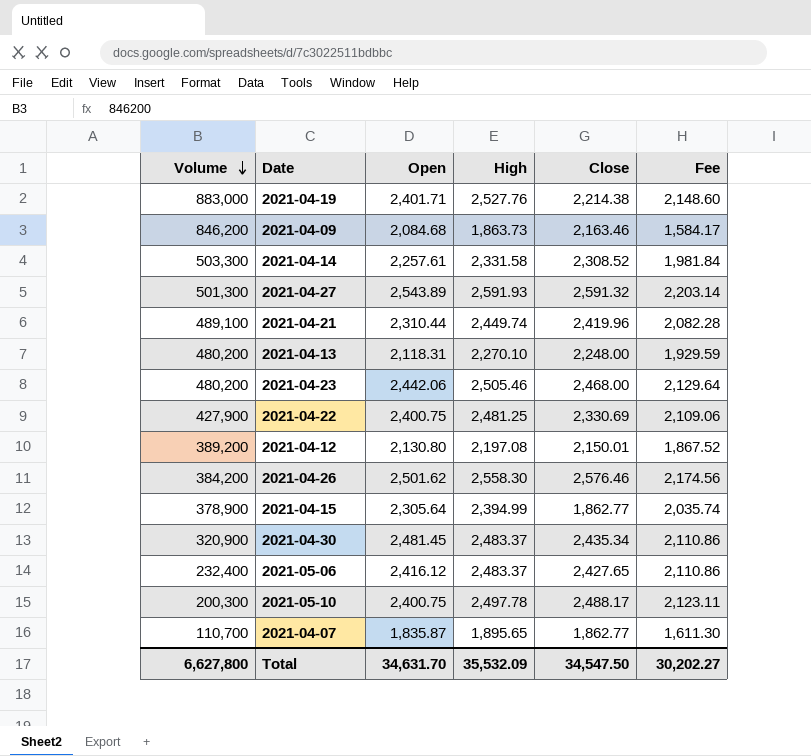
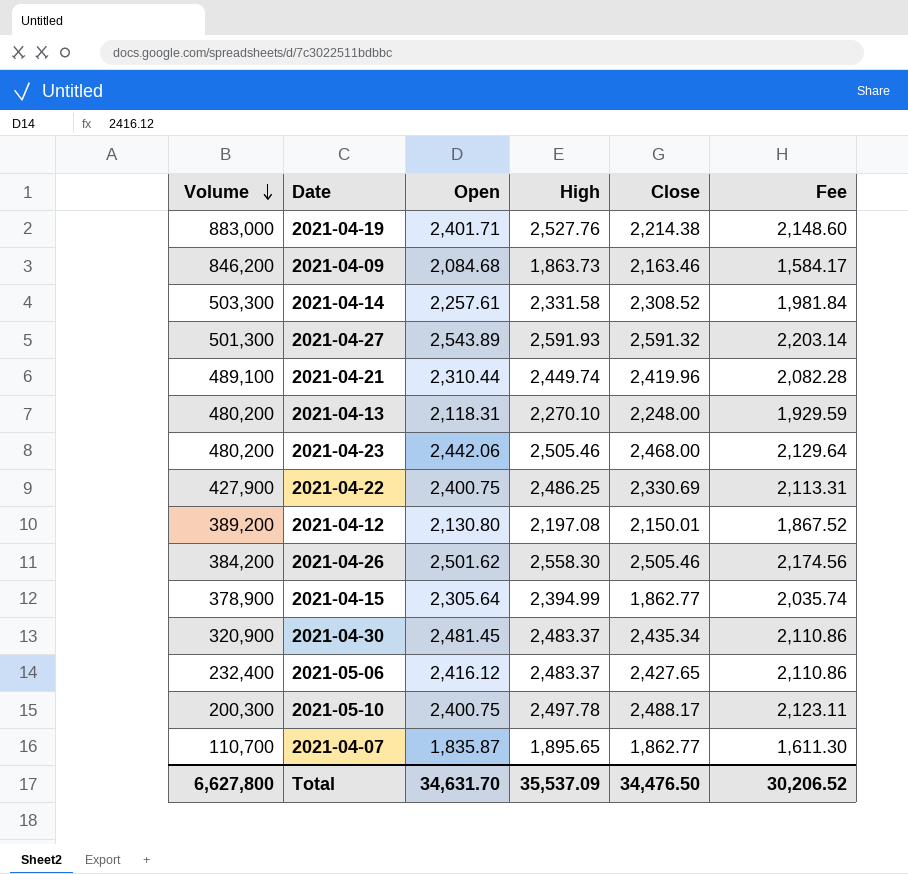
2021-04-22 | High: 2,481.25 -> 2,486.25
2021-04-22 | Fee: 2,109.06 -> 2,113.31
2021-04-26 | Close: 2,576.46 -> 2,505.46
Total | High: 35,532.09 -> 35,537.09
Total | Close: 34,547.50 -> 34,476.50
Total | Fee: 30,202.27 -> 30,206.52

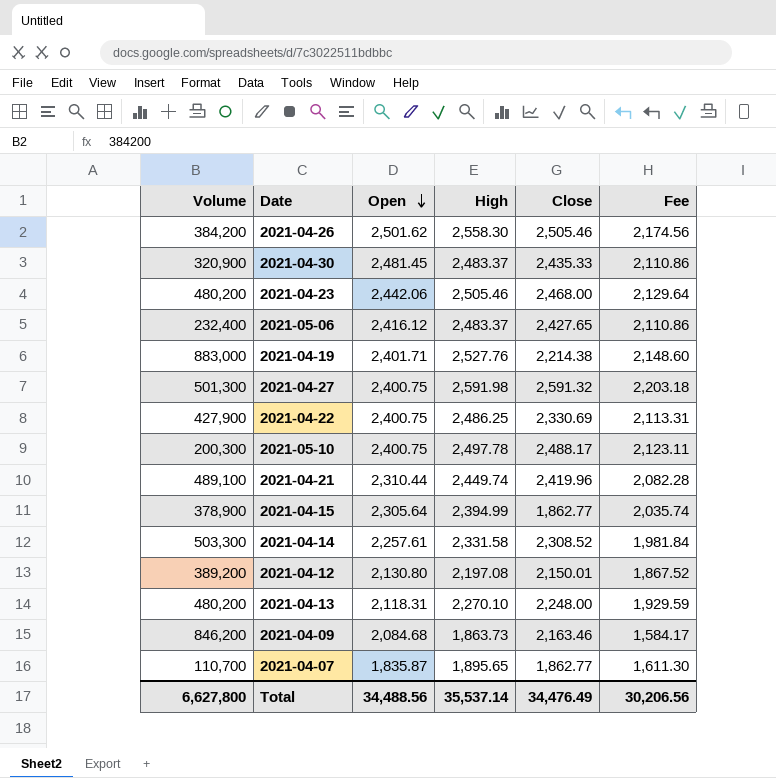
row order: Volume descending -> Open descending
2021-04-30 | Close: 2,435.34 -> 2,435.33
2021-04-27 | Open: 2,543.89 -> 2,400.75
2021-04-27 | High: 2,591.93 -> 2,591.98
2021-04-27 | Fee: 2,203.14 -> 2,203.18
Total | Open: 34,631.70 -> 34,488.56
Total | High: 35,537.09 -> 35,537.14
Total | Close: 34,476.50 -> 34,476.49
Total | Fee: 30,206.52 -> 30,206.56

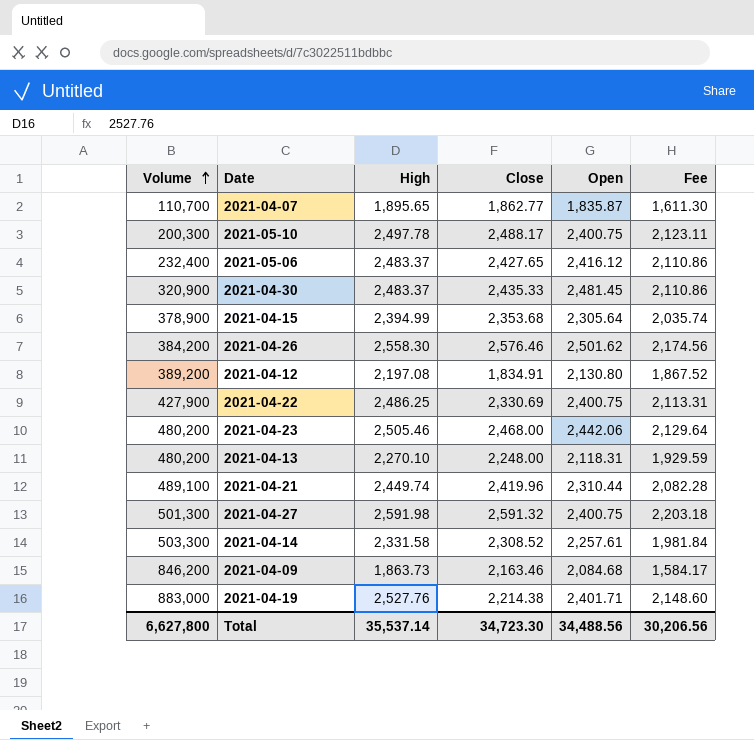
row order: Open descending -> Volume ascending
column Open | position: 3 -> 5
2021-04-15 | Close: 1,862.77 -> 2,353.68
2021-04-26 | Close: 2,505.46 -> 2,576.46
2021-04-12 | Close: 2,150.01 -> 1,834.91
Total | Close: 34,476.49 -> 34,723.30

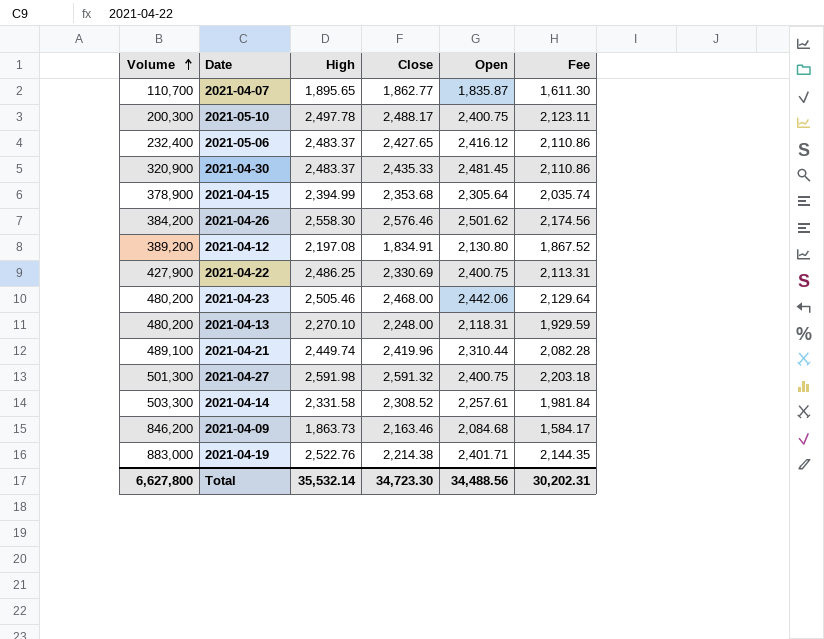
2021-04-19 | High: 2,527.76 -> 2,522.76
2021-04-19 | Fee: 2,148.60 -> 2,144.35
Total | High: 35,537.14 -> 35,532.14
Total | Fee: 30,206.56 -> 30,202.31

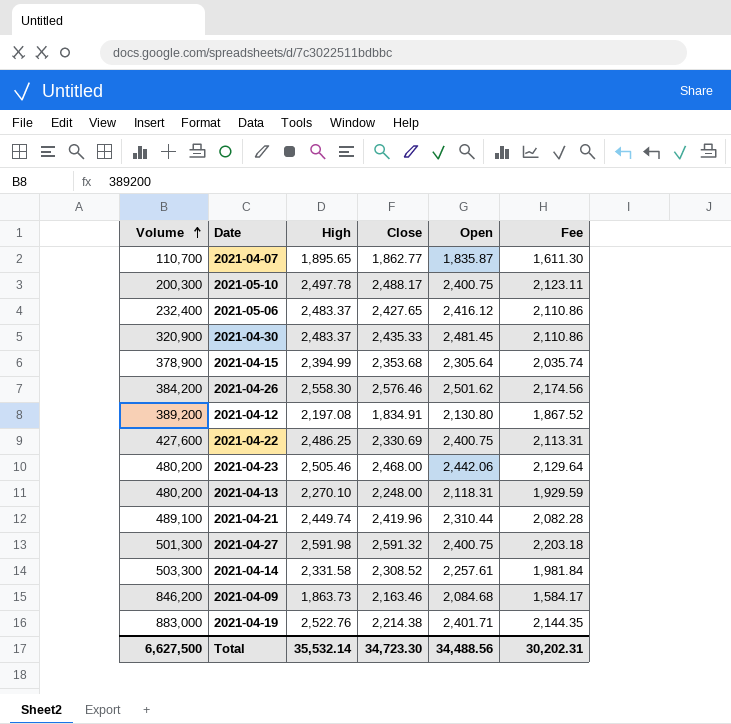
2021-04-22 | Volume: 427,900 -> 427,600
Total | Volume: 6,627,800 -> 6,627,500

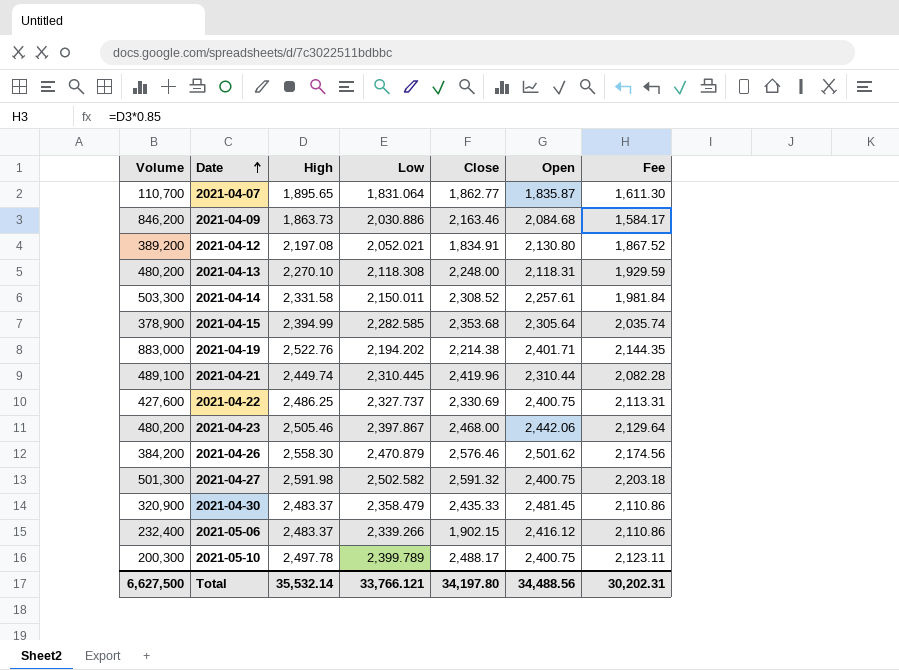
row order: Volume ascending -> Date ascending
column Low | position: none -> 4
2021-05-06 | Close: 2,427.65 -> 1,902.15
Total | Close: 34,723.30 -> 34,197.80

